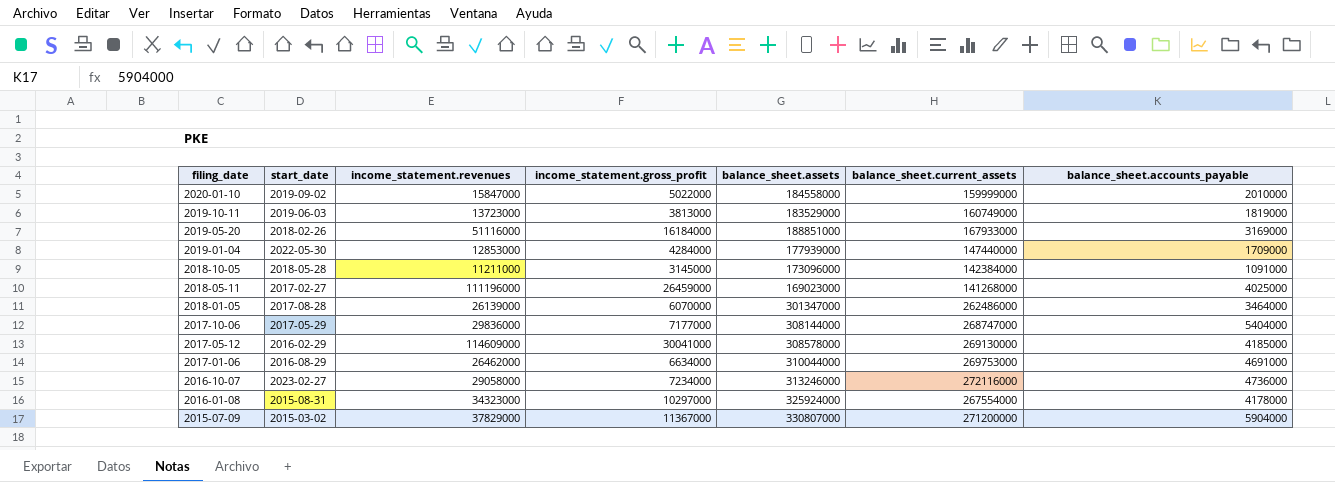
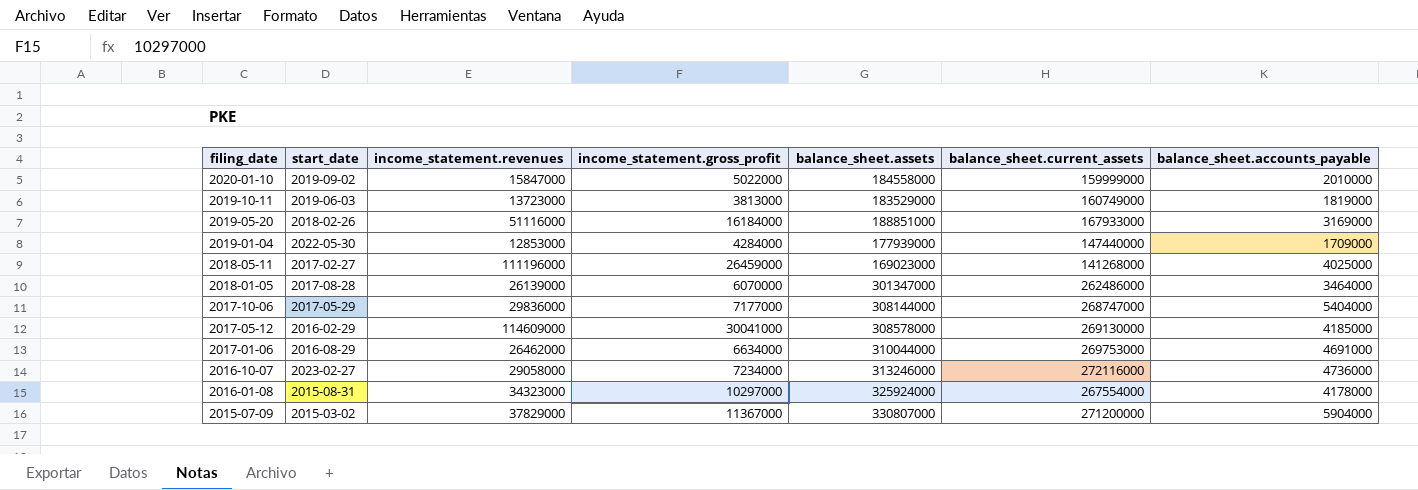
row 2018-10-05: 2018-05-28 | 11211000 | 3145000 | 173096000 | 142384000 | 1091000 -> none

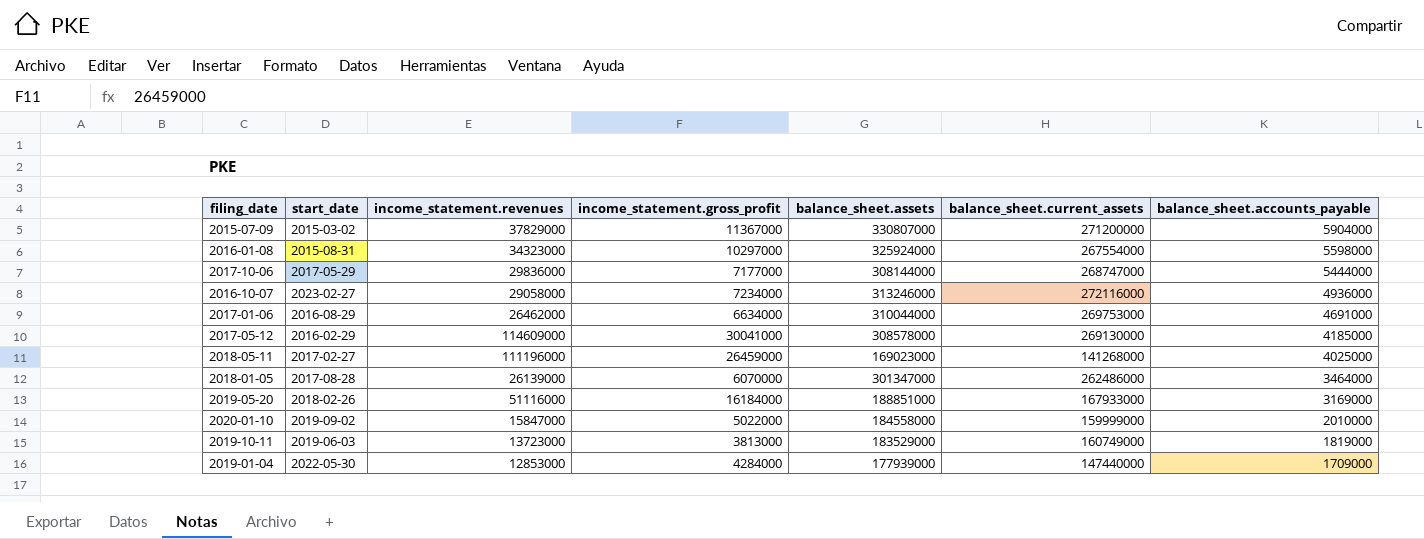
row order: filing_date descending -> balance_sheet.accounts_payable descending
2016-01-08 | balance_sheet.accounts_payable: 4178000 -> 5598000
2017-10-06 | balance_sheet.accounts_payable: 5404000 -> 5444000
2016-10-07 | balance_sheet.accounts_payable: 4736000 -> 4936000

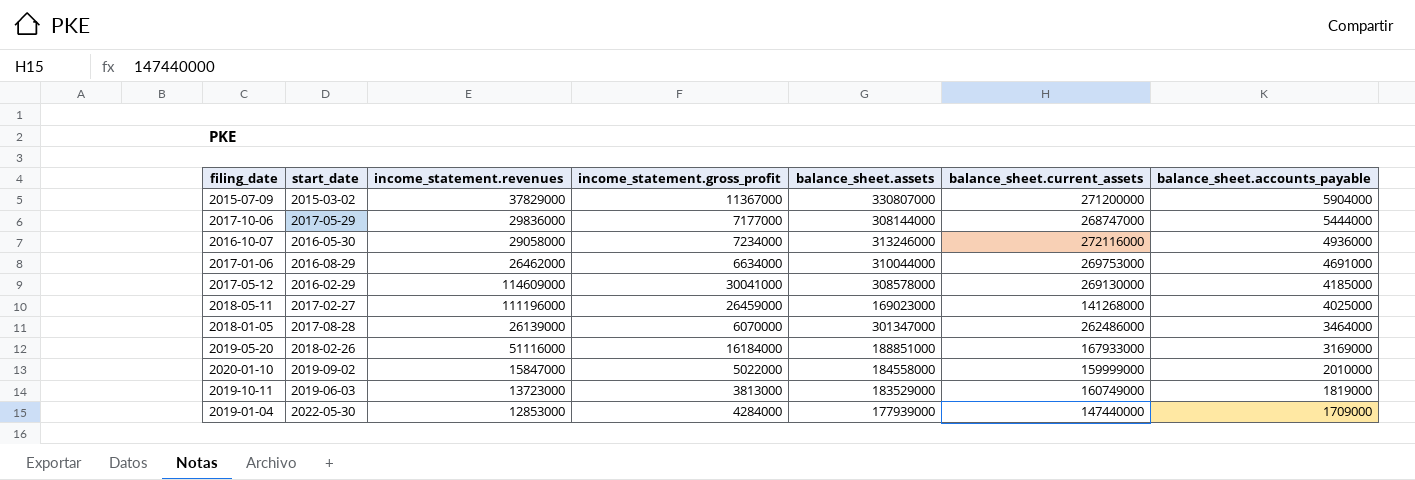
row 2016-01-08: 2015-08-31 | 34323000 | 10297000 | 325924000 | 267554000 | 5598000 -> none
2016-10-07 | start_date: 2023-02-27 -> 2016-05-30

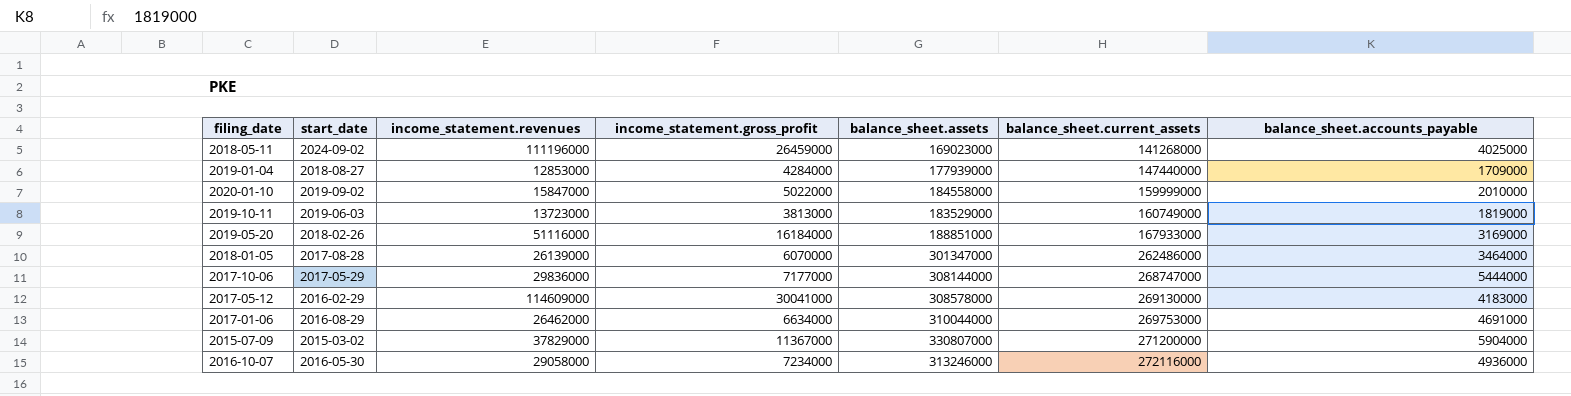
row order: balance_sheet.accounts_payable descending -> balance_sheet.current_assets ascending
2018-05-11 | start_date: 2017-02-27 -> 2024-09-02
2019-01-04 | start_date: 2022-05-30 -> 2018-08-27
2017-05-12 | balance_sheet.accounts_payable: 4185000 -> 4183000

